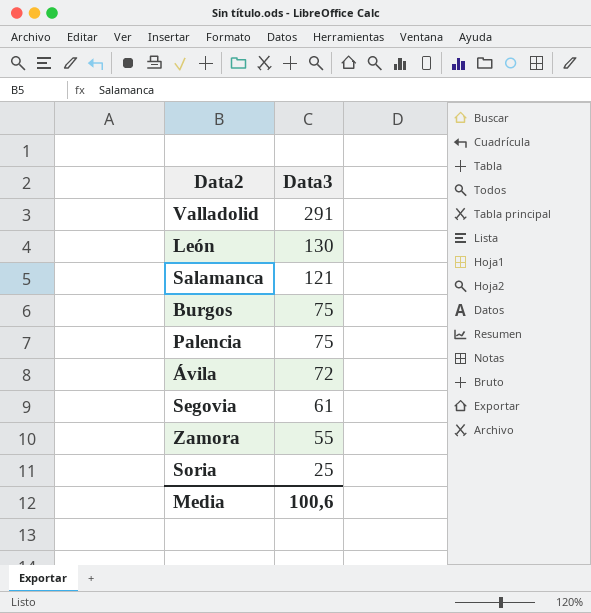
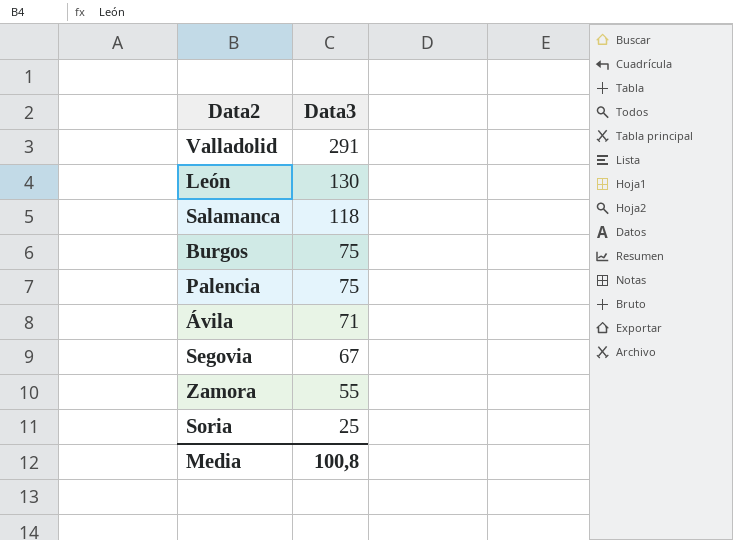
Salamanca | Data3: 121 -> 118
Ávila | Data3: 72 -> 71
Segovia | Data3: 61 -> 67
Media | Data3: 100,6 -> 100,8

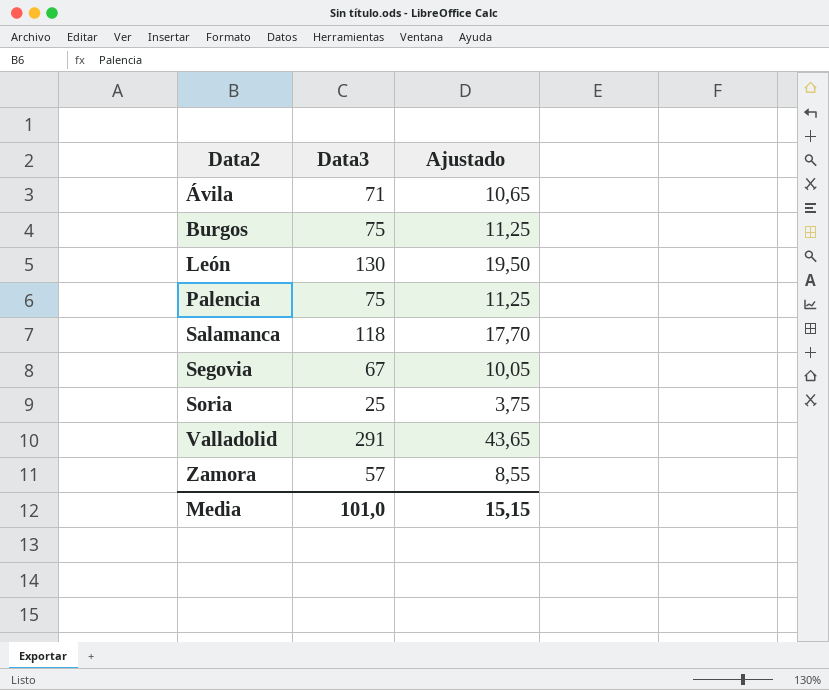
row order: Data3 descending -> Data2 ascending
column Ajustado | formula: none -> [Data3] * 0,15
Zamora | Data3: 55 -> 57
Media | Data3: 100,8 -> 101,0

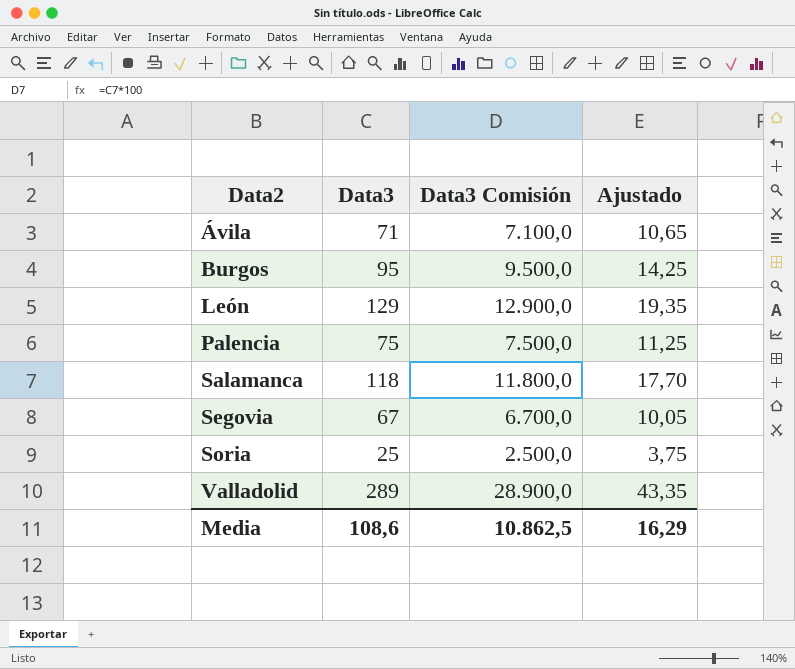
column Data3 Comisión | formula: none -> [Data3] * 100
row Zamora: 57 | 8,55 -> none
Burgos | Data3: 75 -> 95
Burgos | Ajustado: 11,25 -> 14,25
León | Data3: 130 -> 129
León | Ajustado: 19,50 -> 19,35
Valladolid | Data3: 291 -> 289
Valladolid | Ajustado: 43,65 -> 43,35
Media | Data3: 101,0 -> 108,6
Media | Ajustado: 15,15 -> 16,29

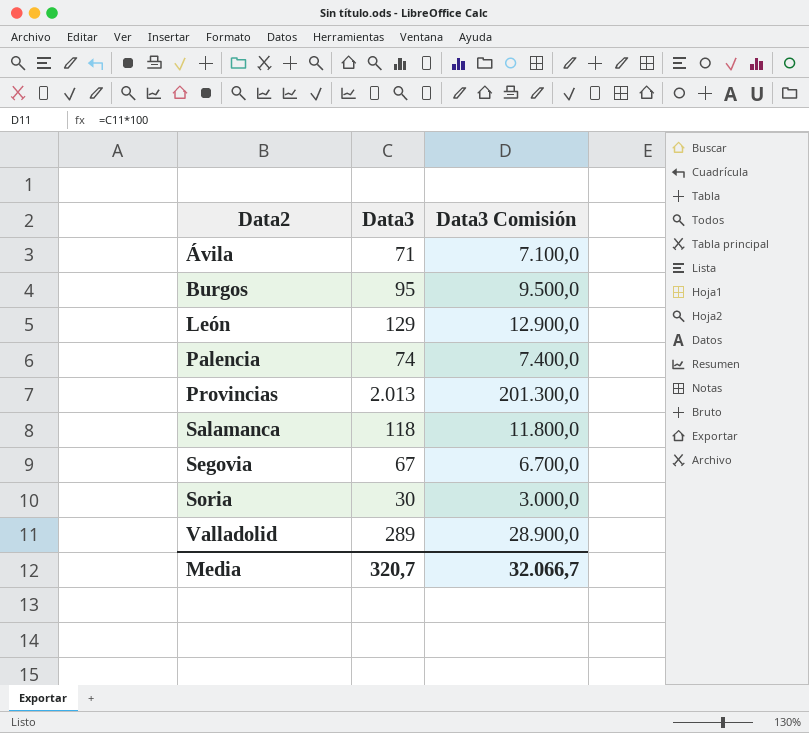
column Ajustado | formula: [Data3] * 0,15 -> none
Palencia | Data3: 75 -> 74
Palencia | Data3 Comisión: 7.500,0 -> 7.400,0
row Provincias: none -> 2.013 | 201.300,0
Soria | Data3: 25 -> 30
Soria | Data3 Comisión: 2.500,0 -> 3.000,0
Media | Data3: 108,6 -> 320,7
Media | Data3 Comisión: 10.862,5 -> 32.066,7

